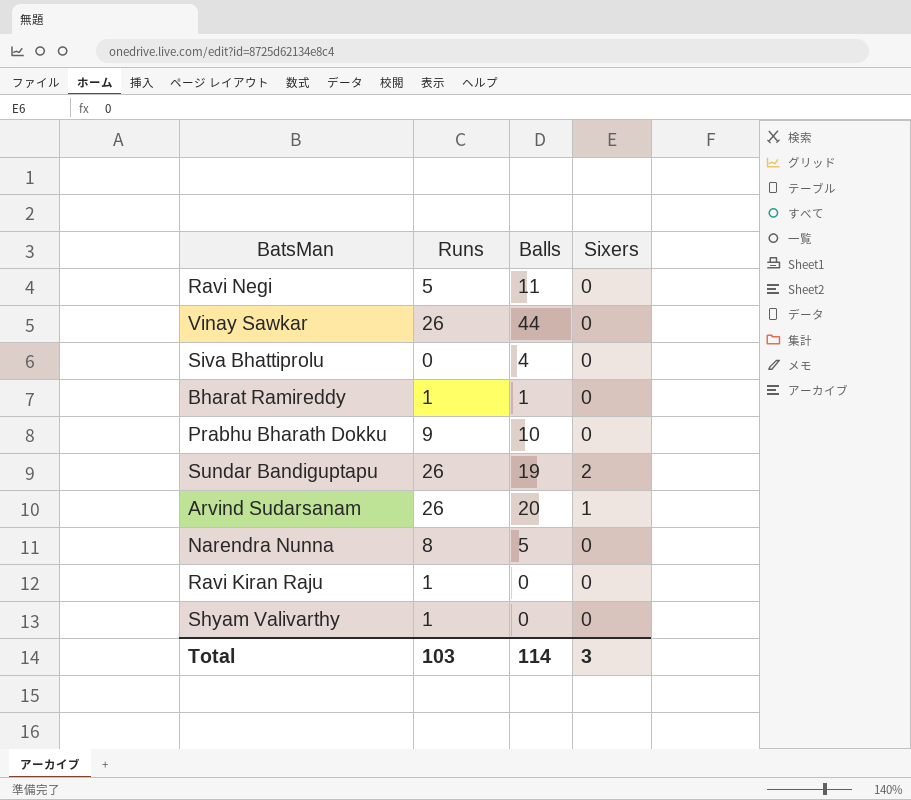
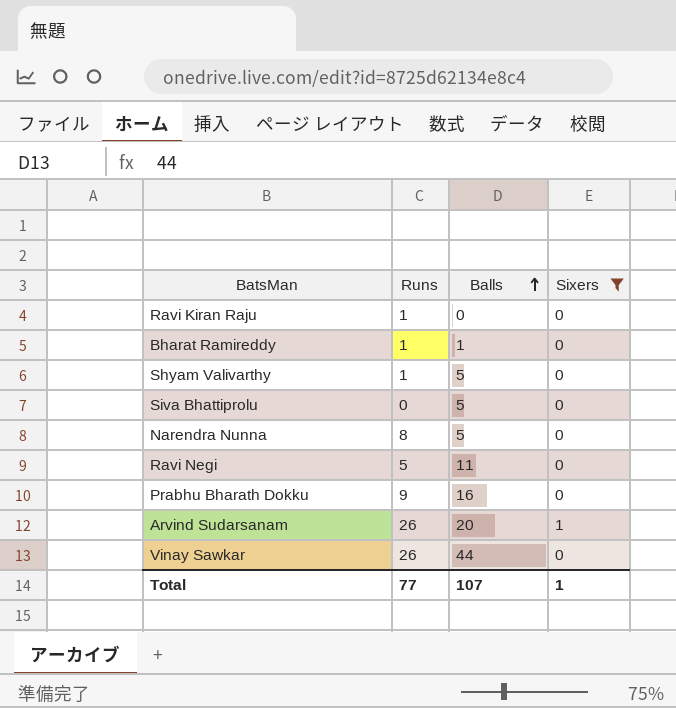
filter: none -> Sixers != 2
row order: none -> Balls ascending
Shyam Valivarthy | Balls: 0 -> 5
Siva Bhattiprolu | Balls: 4 -> 5
Prabhu Bharath Dokku | Balls: 10 -> 16
Total | Runs: 103 -> 77
Total | Balls: 114 -> 107
Total | Sixers: 3 -> 1

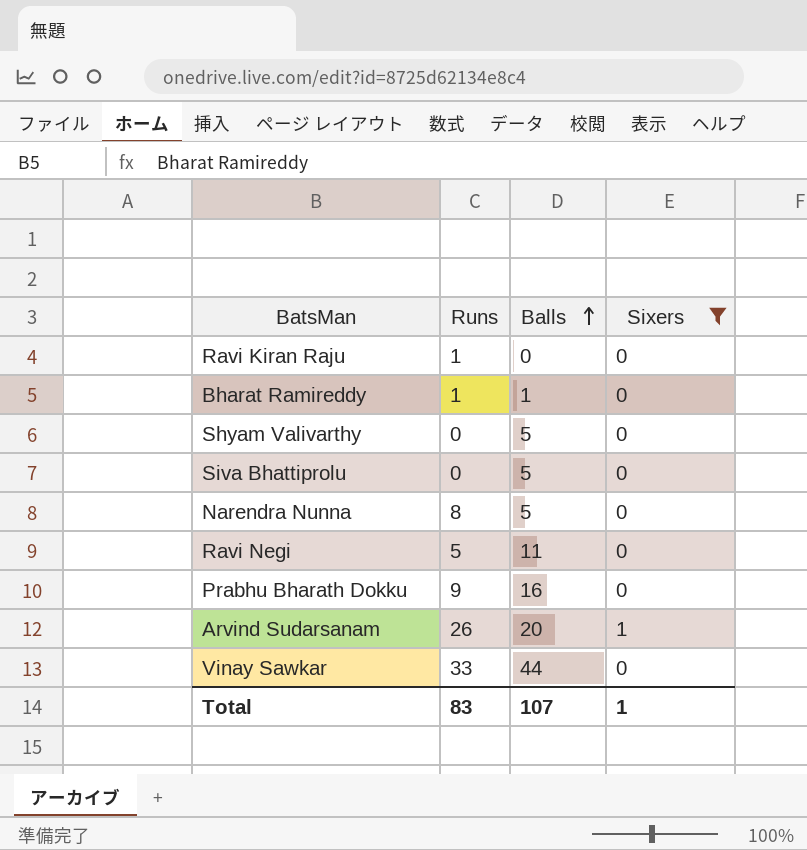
Shyam Valivarthy | Runs: 1 -> 0
Vinay Sawkar | Runs: 26 -> 33
Total | Runs: 77 -> 83

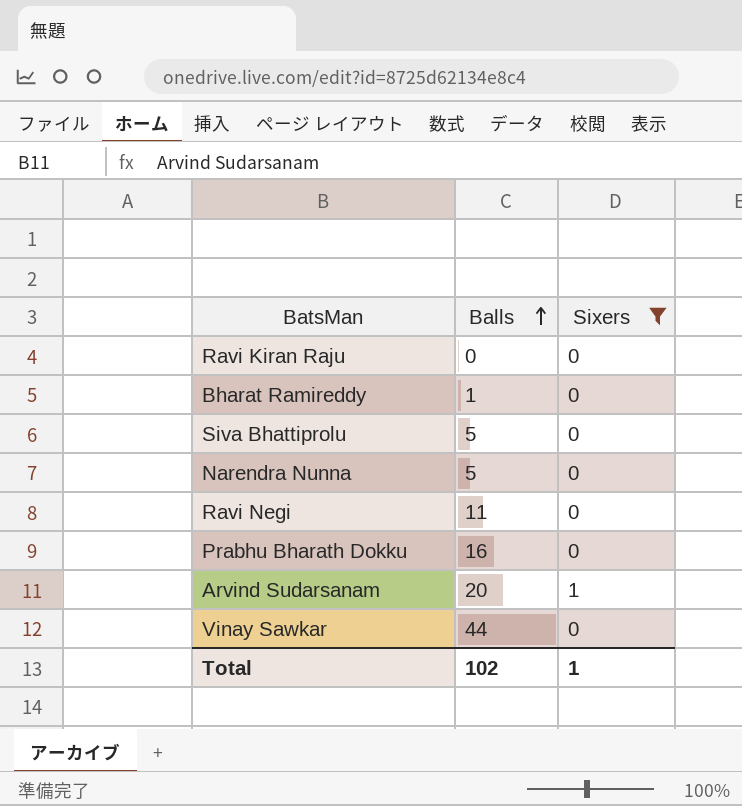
column Runs | position: 2 -> none
row Shyam Valivarthy: 0 | 5 | 0 -> none
Total | Balls: 107 -> 102

